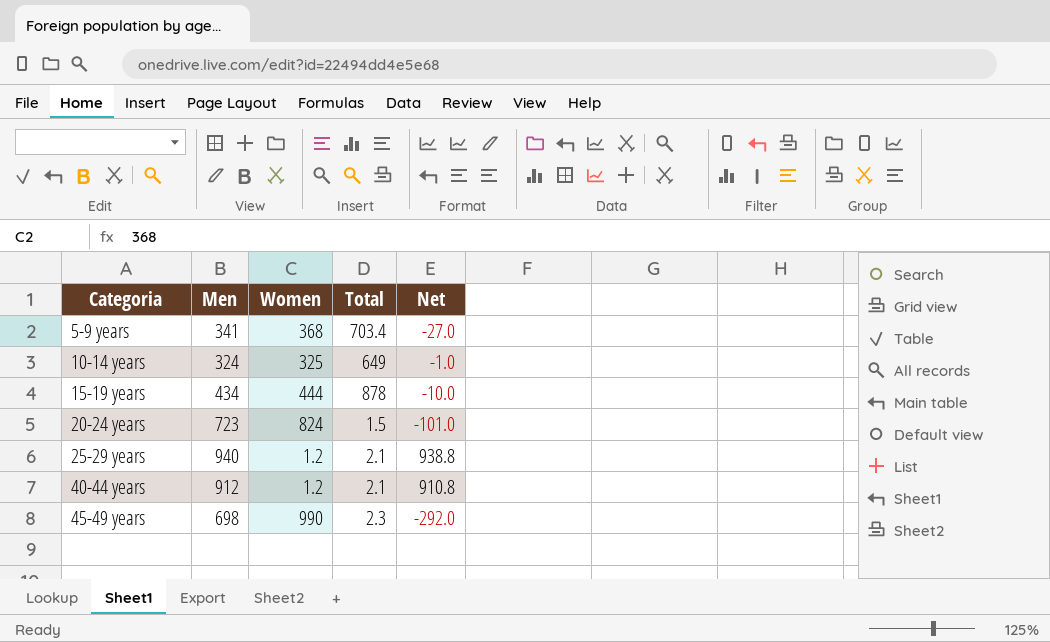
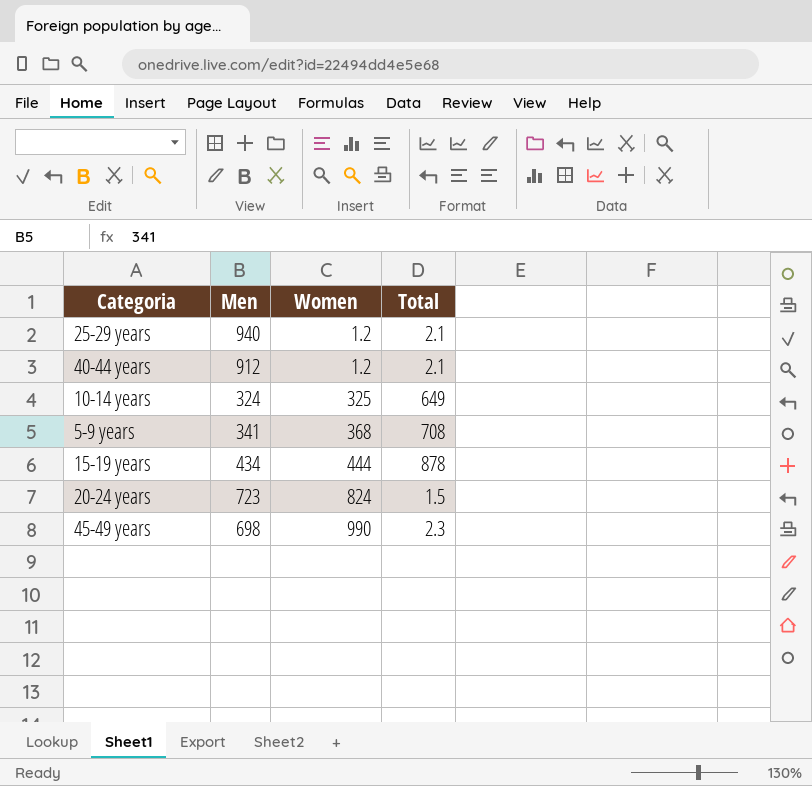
row order: Categoria ascending -> Women ascending
column Net | formula: [Men] - [Women] -> none
5-9 years | Total: 703.4 -> 708

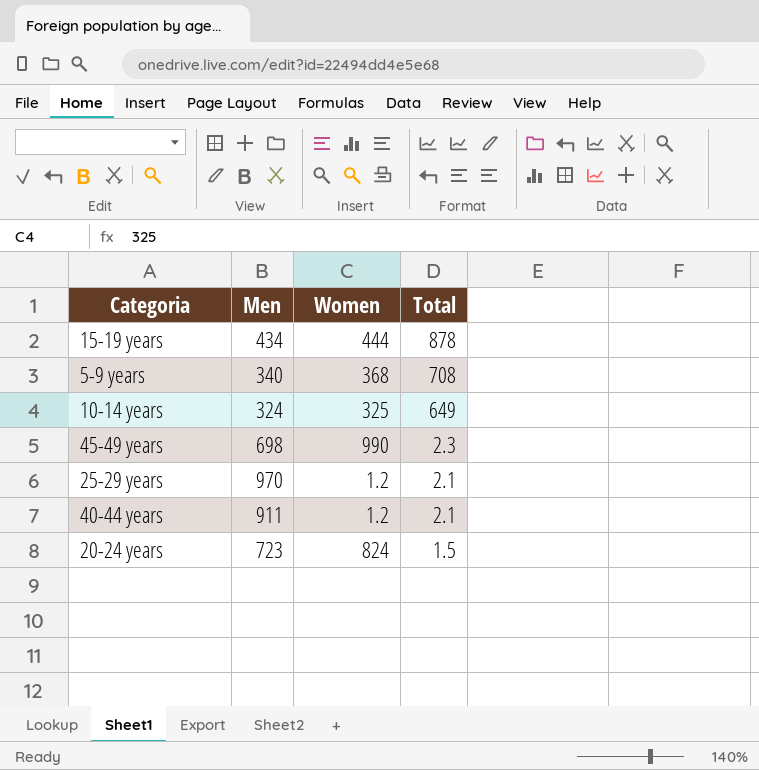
row order: Women ascending -> Total descending
5-9 years | Men: 341 -> 340
25-29 years | Men: 940 -> 970
40-44 years | Men: 912 -> 911

